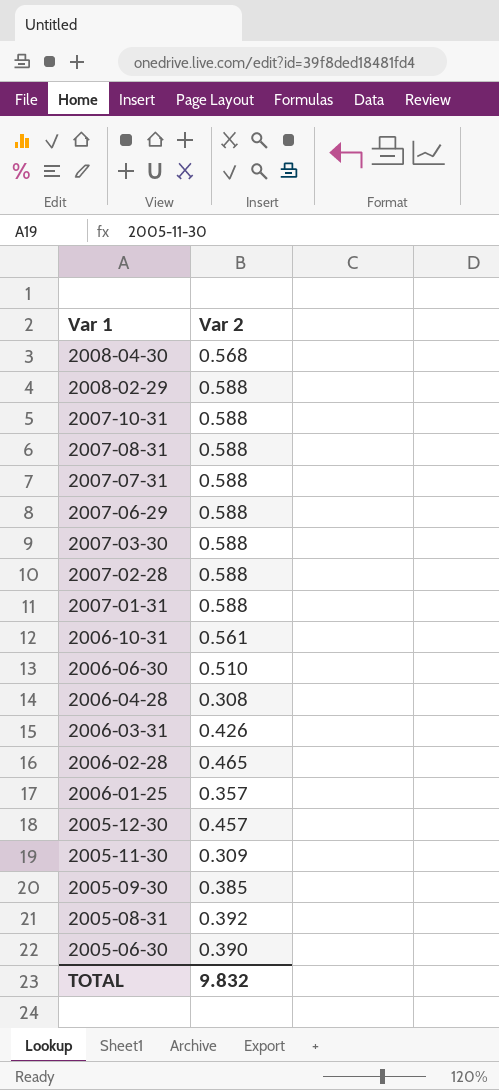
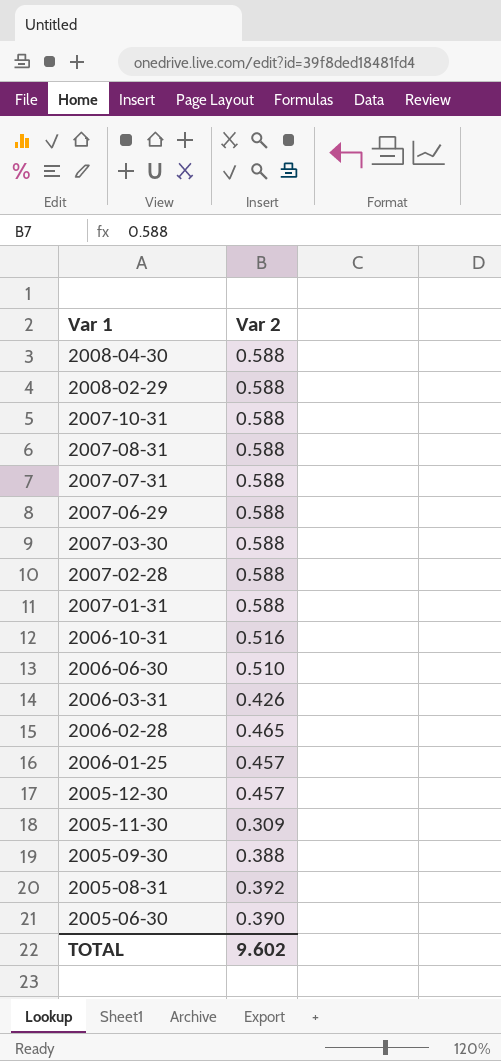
row 2006-04-28: 0.308 -> none
2008-04-30 | Var 2: 0.568 -> 0.588
2006-10-31 | Var 2: 0.561 -> 0.516
2006-01-25 | Var 2: 0.357 -> 0.457
2005-09-30 | Var 2: 0.385 -> 0.388
TOTAL | Var 2: 9.832 -> 9.602

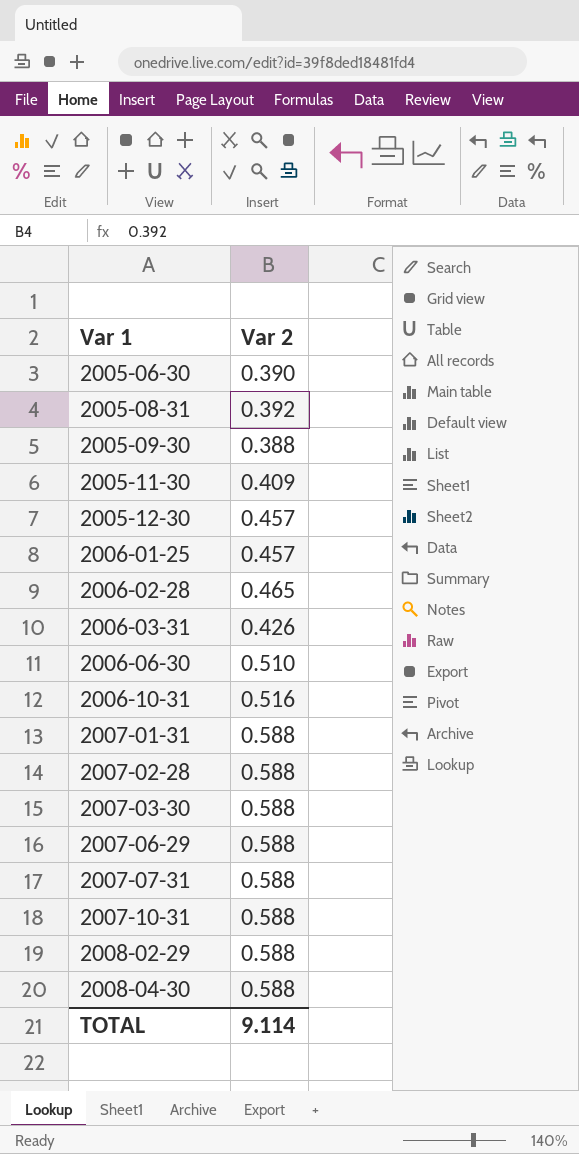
row order: Var 1 descending -> Var 1 ascending
row 2007-08-31: 0.588 -> none
2005-11-30 | Var 2: 0.309 -> 0.409
TOTAL | Var 2: 9.602 -> 9.114

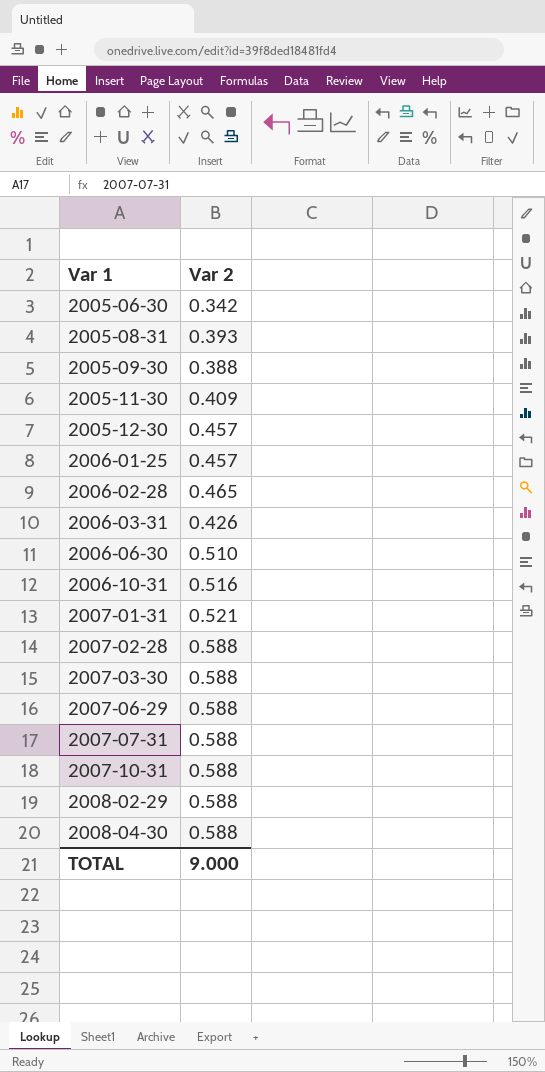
2005-06-30 | Var 2: 0.390 -> 0.342
2005-08-31 | Var 2: 0.392 -> 0.393
2007-01-31 | Var 2: 0.588 -> 0.521
TOTAL | Var 2: 9.114 -> 9.000

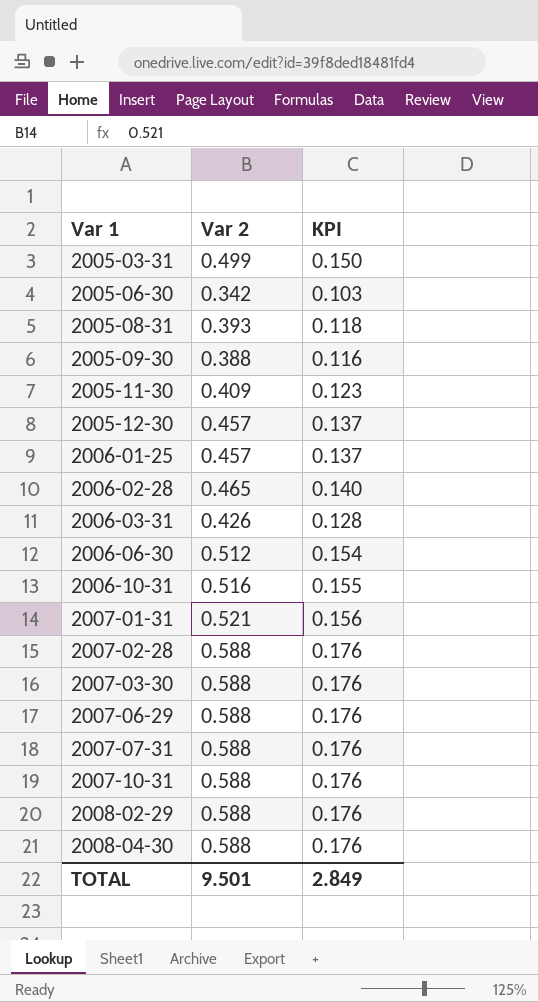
column KPI | formula: none -> [Var 2] * 0.3
row 2005-03-31: none -> 0.499 | 0.150
2006-06-30 | Var 2: 0.510 -> 0.512
TOTAL | Var 2: 9.000 -> 9.501

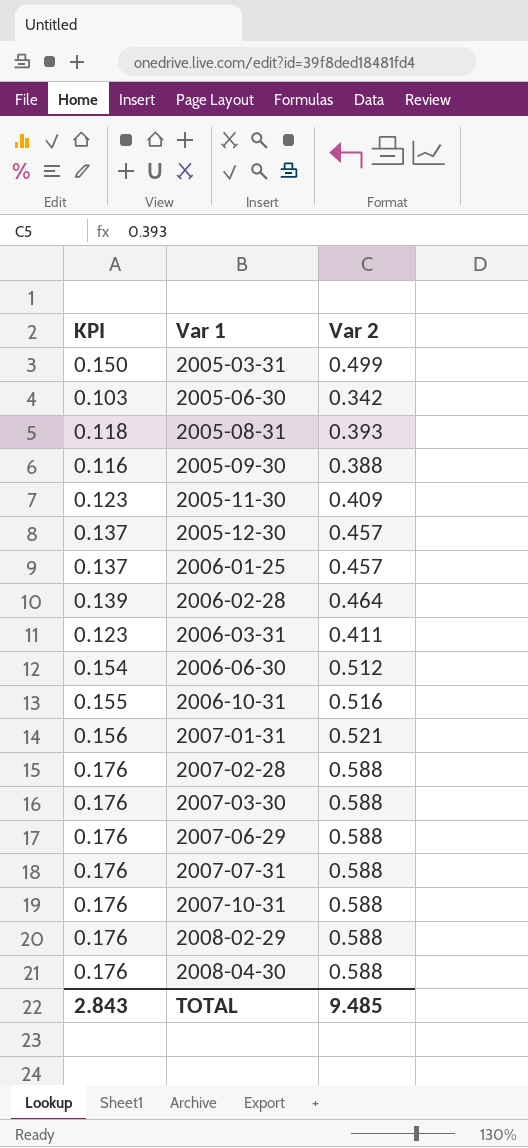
column KPI | position: 3 -> 1
2006-02-28 | KPI: 0.140 -> 0.139
2006-02-28 | Var 2: 0.465 -> 0.464
2006-03-31 | KPI: 0.128 -> 0.123
2006-03-31 | Var 2: 0.426 -> 0.411
TOTAL | KPI: 2.849 -> 2.843
TOTAL | Var 2: 9.501 -> 9.485

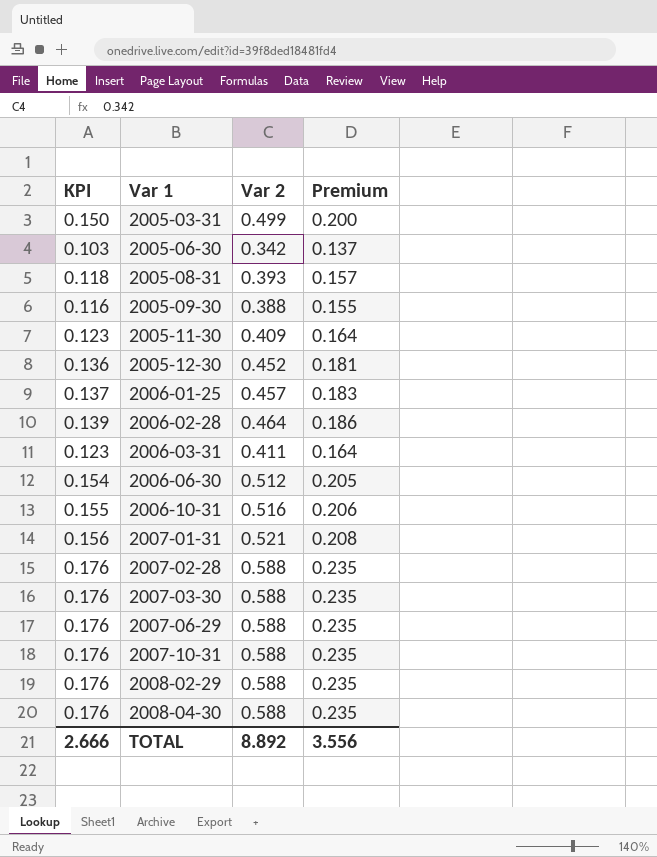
column Premium | formula: none -> [Var 2] * 0.4
row 2007-07-31: 0.176 | 0.588 -> none
2005-12-30 | KPI: 0.137 -> 0.136
2005-12-30 | Var 2: 0.457 -> 0.452
TOTAL | KPI: 2.843 -> 2.666
TOTAL | Var 2: 9.485 -> 8.892

